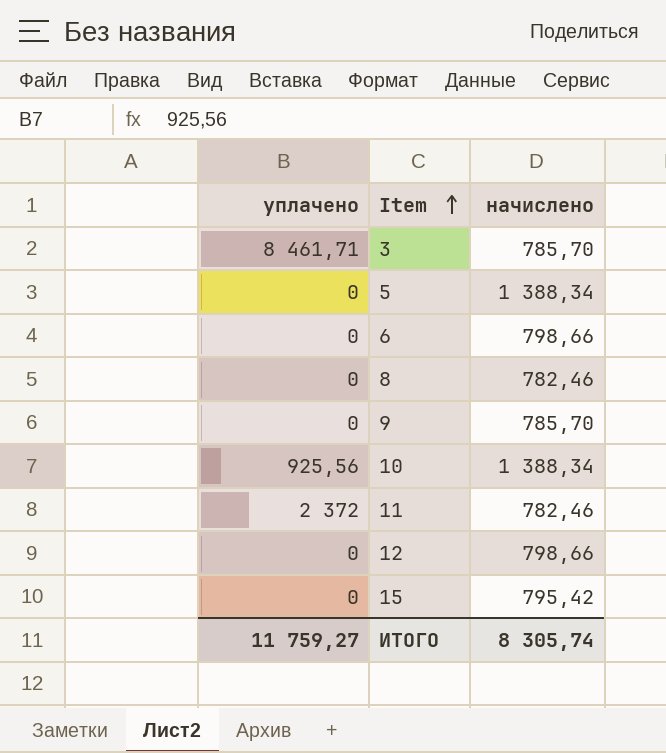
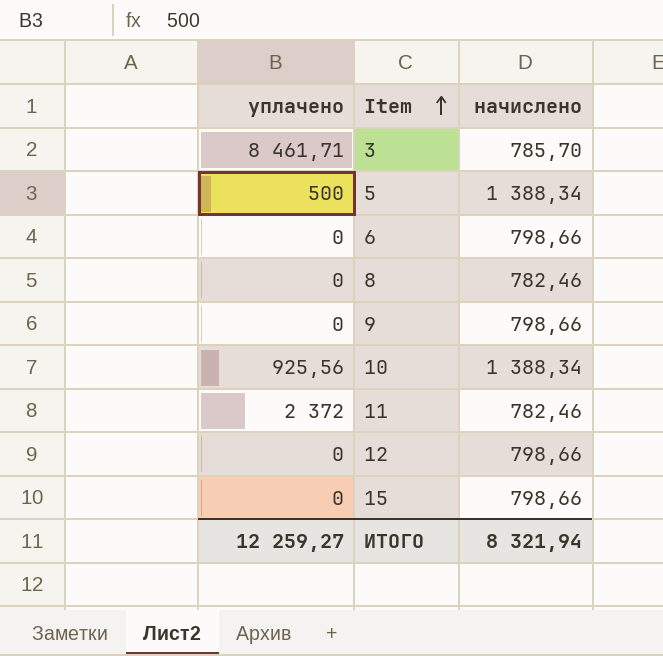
5 | уплачено: 0 -> 500
9 | начислено: 785,70 -> 798,66
15 | начислено: 795,42 -> 798,66
ИТОГО | уплачено: 11 759,27 -> 12 259,27
ИТОГО | начислено: 8 305,74 -> 8 321,94

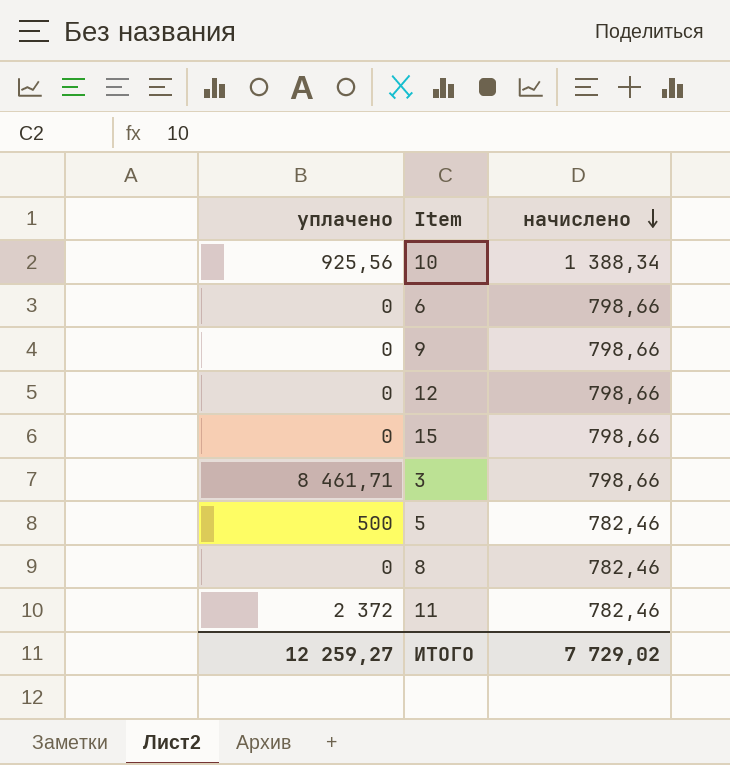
row order: Item ascending -> начислено descending
3 | начислено: 785,70 -> 798,66
5 | начислено: 1 388,34 -> 782,46
ИТОГО | начислено: 8 321,94 -> 7 729,02

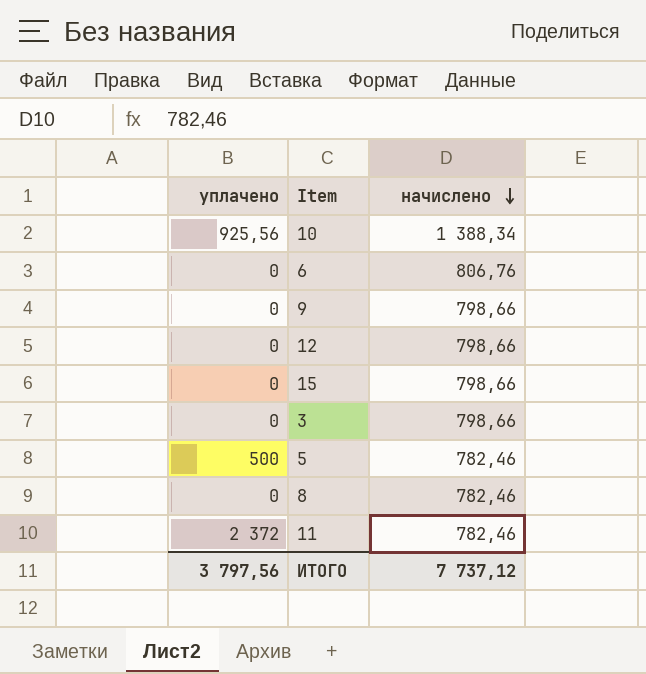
6 | начислено: 798,66 -> 806,76
3 | уплачено: 8 461,71 -> 0
ИТОГО | уплачено: 12 259,27 -> 3 797,56
ИТОГО | начислено: 7 729,02 -> 7 737,12

